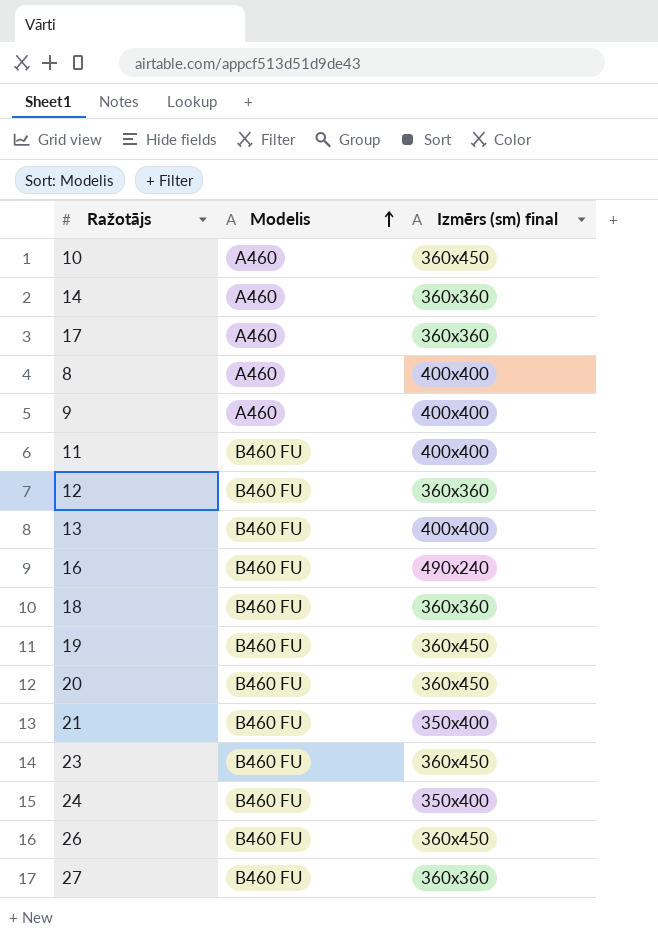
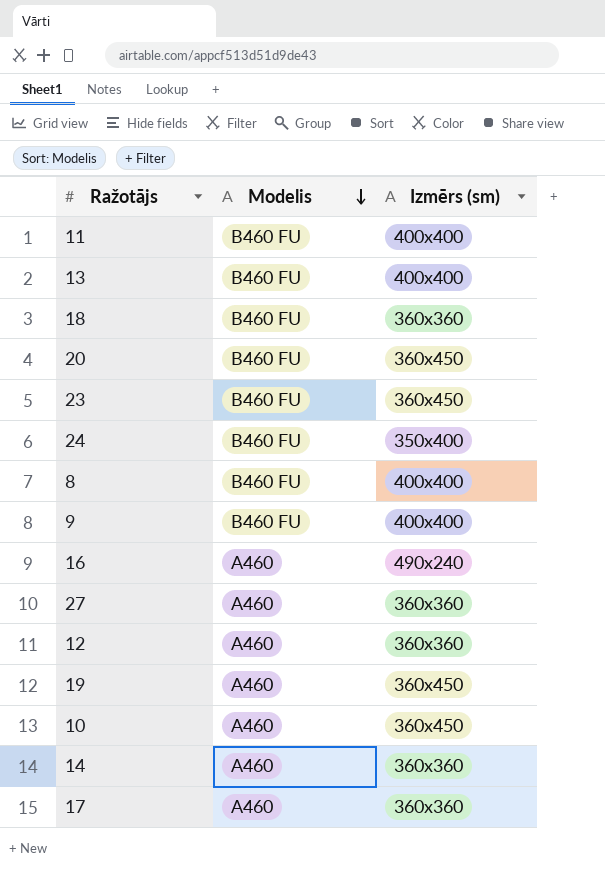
row order: Modelis ascending -> Modelis descending
column name: Izmērs (sm) final -> Izmērs (sm)
row 21: B460 FU | 350x400 -> none
row 26: B460 FU | 360x450 -> none
8 | Modelis: A460 -> B460 FU
9 | Modelis: A460 -> B460 FU
16 | Modelis: B460 FU -> A460
27 | Modelis: B460 FU -> A460
12 | Modelis: B460 FU -> A460
19 | Modelis: B460 FU -> A460

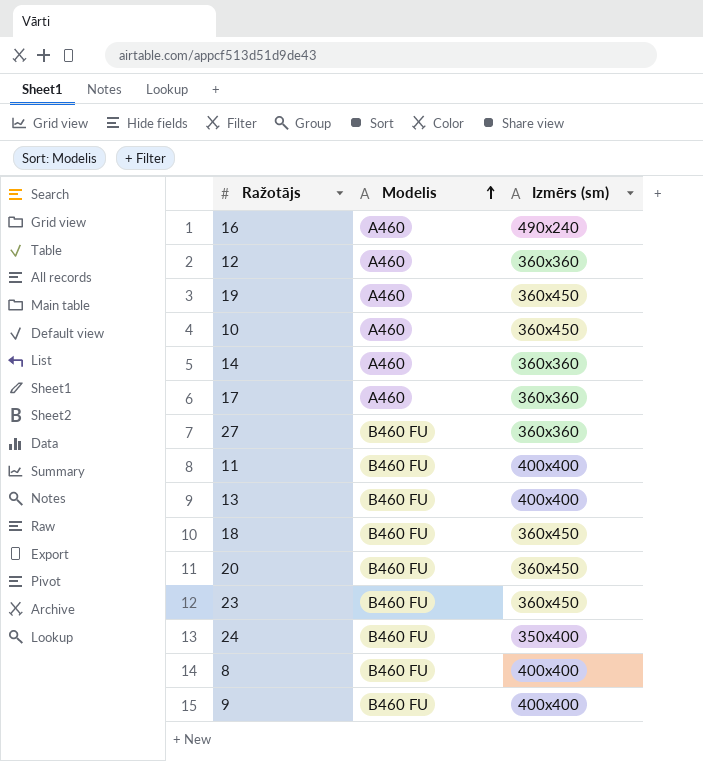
row order: Modelis descending -> Modelis ascending
27 | Modelis: A460 -> B460 FU
18 | Izmērs (sm): 360x360 -> 360x450

